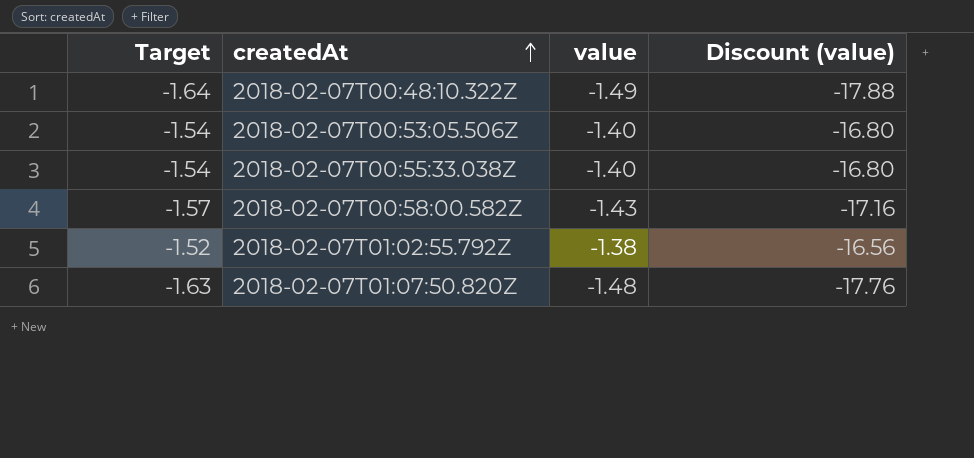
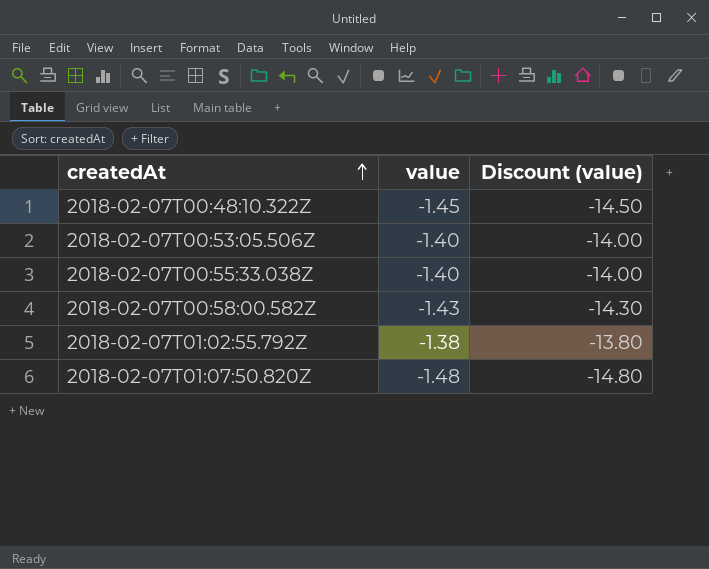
column Target | formula: [value] * 1.1 -> none
column Discount (value) | formula: [value] * 12 -> [value] * 10
2018-02-07T00:48:10.322Z | value: -1.49 -> -1.45

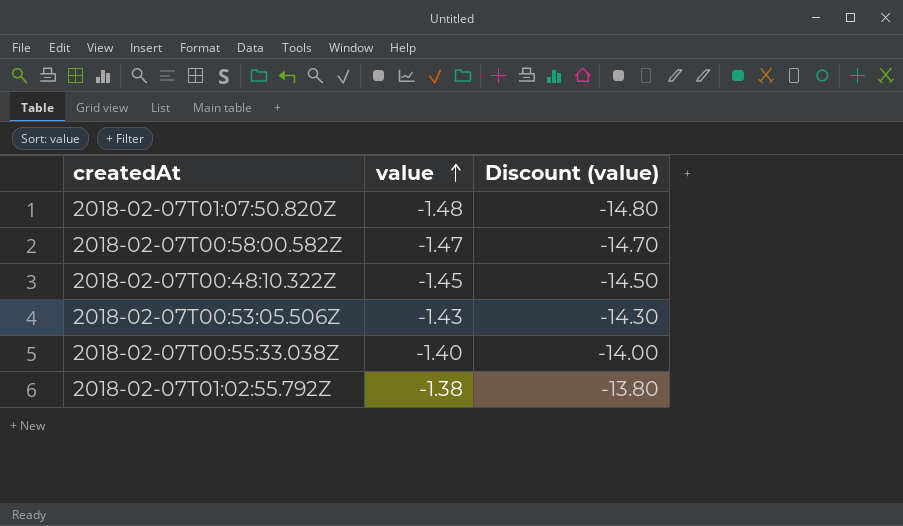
row order: createdAt ascending -> value ascending
2018-02-07T00:58:00.582Z | value: -1.43 -> -1.47
2018-02-07T00:58:00.582Z | Discount (value): -14.30 -> -14.70
2018-02-07T00:53:05.506Z | value: -1.40 -> -1.43
2018-02-07T00:53:05.506Z | Discount (value): -14.00 -> -14.30

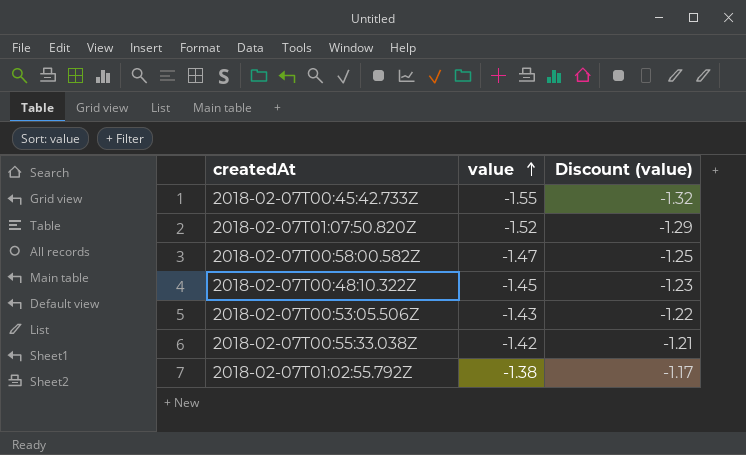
column Discount (value) | formula: [value] * 10 -> [value] * 0.85
row 2018-02-07T00:45:42.733Z: none -> -1.55 | -1.32
2018-02-07T01:07:50.820Z | value: -1.48 -> -1.52
2018-02-07T00:55:33.038Z | value: -1.40 -> -1.42

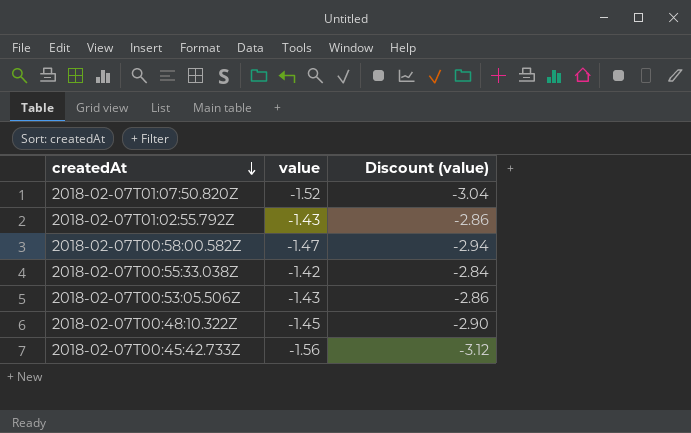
row order: value ascending -> createdAt descending
column Discount (value) | formula: [value] * 0.85 -> [value] * 2
2018-02-07T01:02:55.792Z | value: -1.38 -> -1.43
2018-02-07T00:45:42.733Z | value: -1.55 -> -1.56

